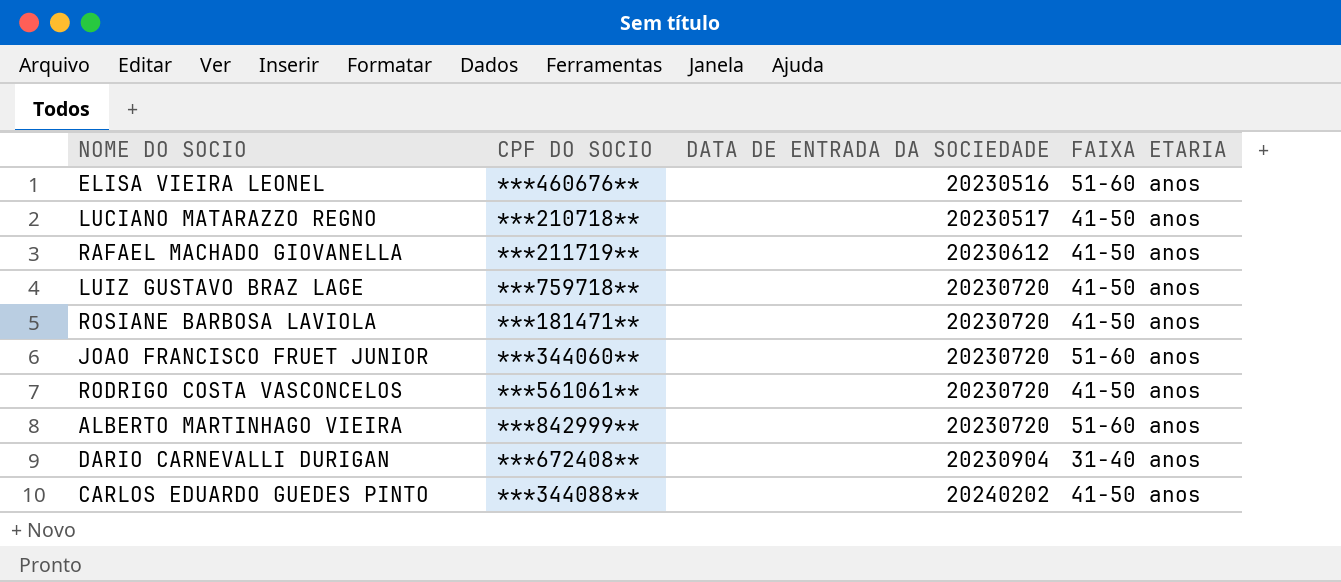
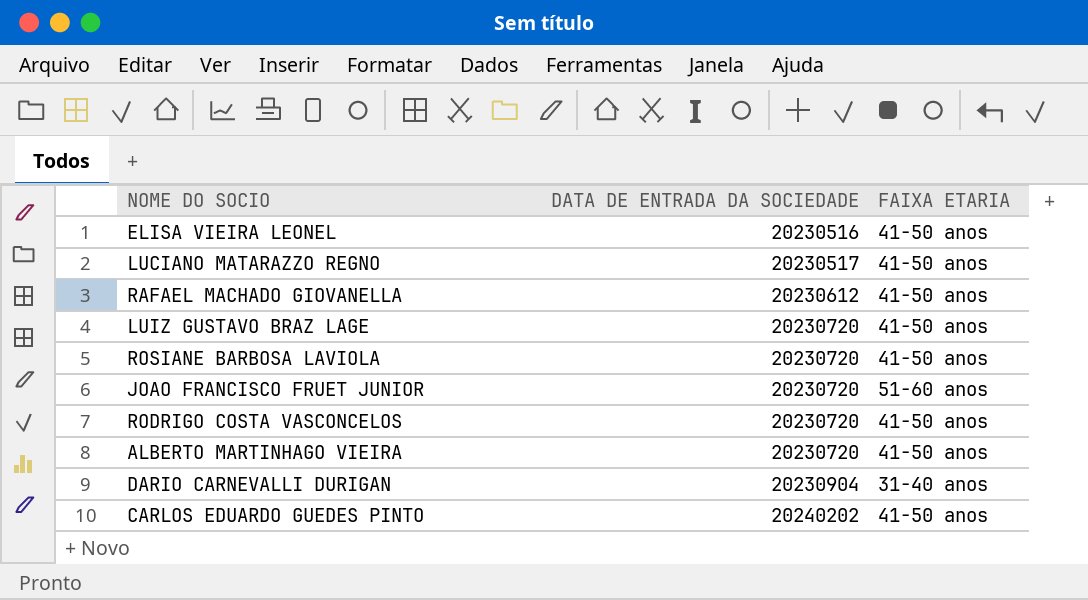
column CPF DO SOCIO | position: 2 -> none
ELISA VIEIRA LEONEL | FAIXA ETARIA: 51-60 anos -> 41-50 anos
ALBERTO MARTINHAGO VIEIRA | FAIXA ETARIA: 51-60 anos -> 41-50 anos

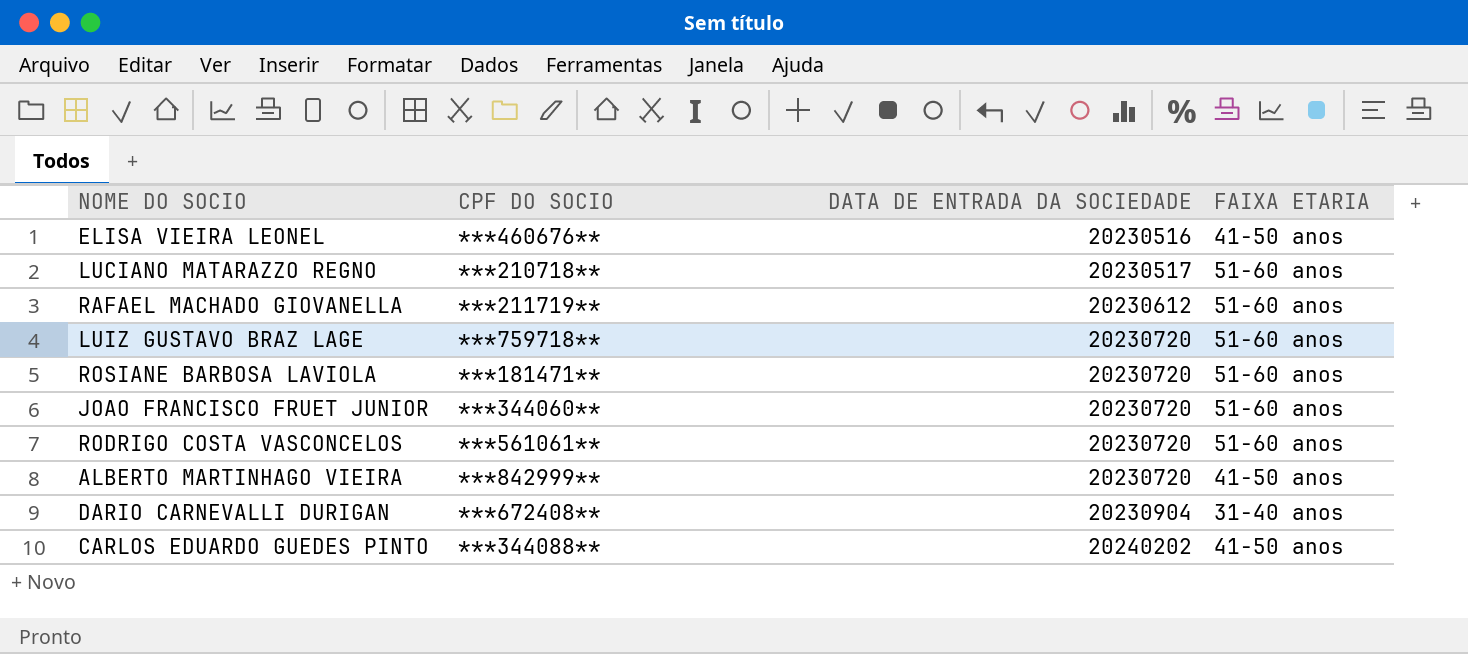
column CPF DO SOCIO | position: none -> 2
LUCIANO MATARAZZO REGNO | FAIXA ETARIA: 41-50 anos -> 51-60 anos
RAFAEL MACHADO GIOVANELLA | FAIXA ETARIA: 41-50 anos -> 51-60 anos
LUIZ GUSTAVO BRAZ LAGE | FAIXA ETARIA: 41-50 anos -> 51-60 anos
ROSIANE BARBOSA LAVIOLA | FAIXA ETARIA: 41-50 anos -> 51-60 anos
RODRIGO COSTA VASCONCELOS | FAIXA ETARIA: 41-50 anos -> 51-60 anos

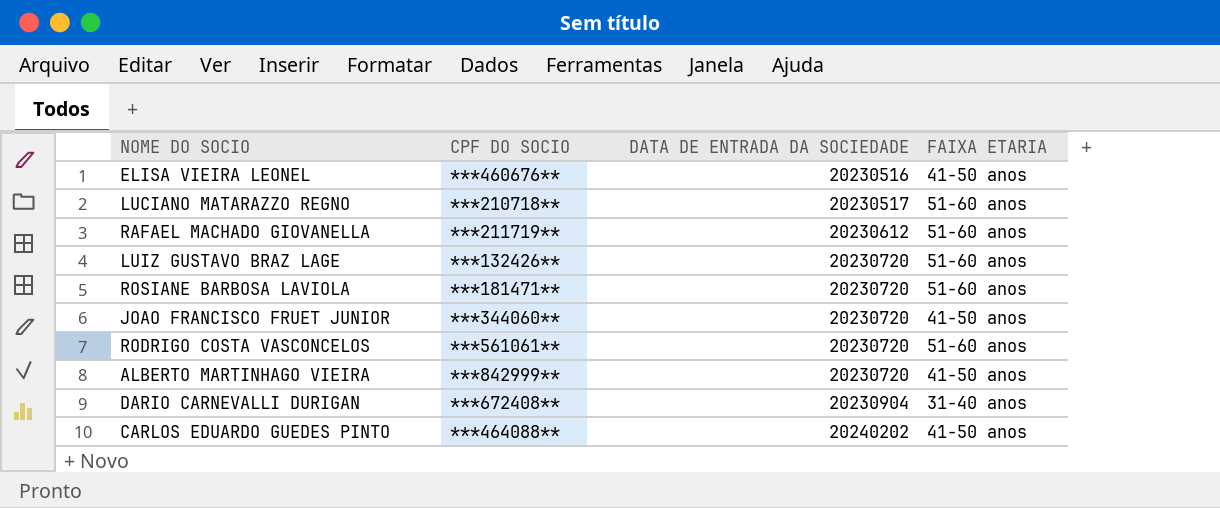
LUIZ GUSTAVO BRAZ LAGE | CPF DO SOCIO: ***759718** -> ***132426**
JOAO FRANCISCO FRUET JUNIOR | FAIXA ETARIA: 51-60 anos -> 41-50 anos
CARLOS EDUARDO GUEDES PINTO | CPF DO SOCIO: ***344088** -> ***464088**

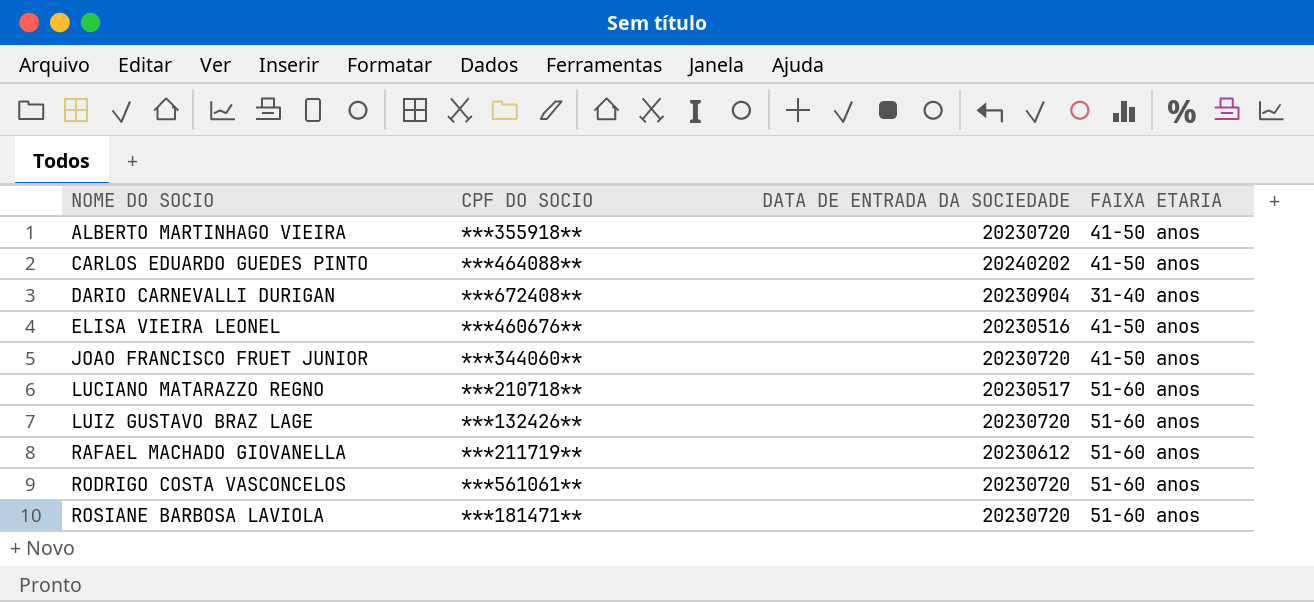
row order: DATA DE ENTRADA DA SOCIEDADE ascending -> NOME DO SOCIO ascending
ALBERTO MARTINHAGO VIEIRA | CPF DO SOCIO: ***842999** -> ***355918**

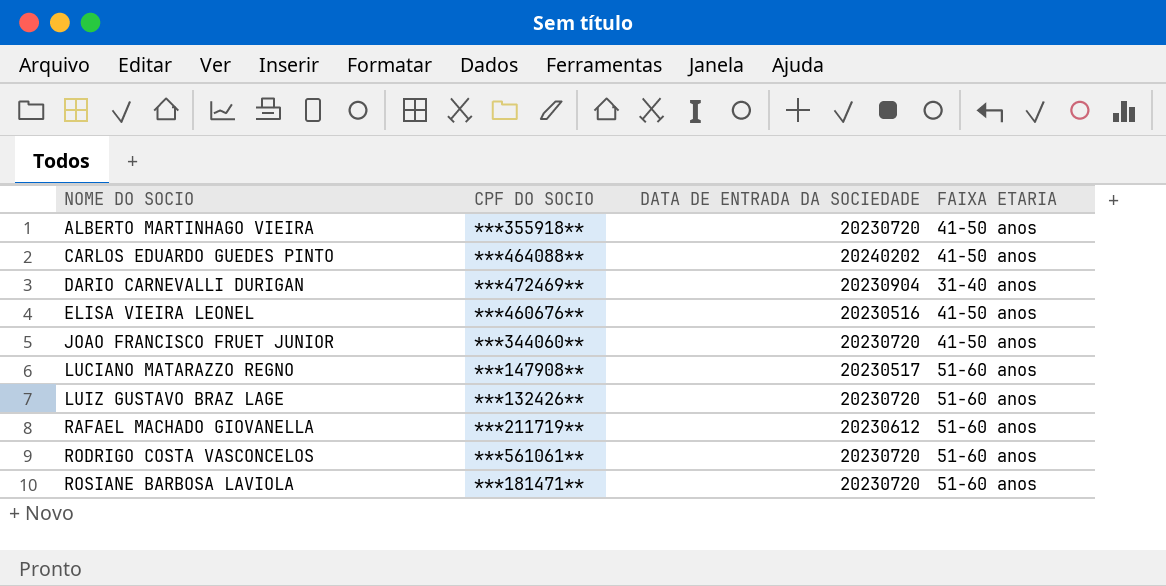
DARIO CARNEVALLI DURIGAN | CPF DO SOCIO: ***672408** -> ***472469**
LUCIANO MATARAZZO REGNO | CPF DO SOCIO: ***210718** -> ***147908**

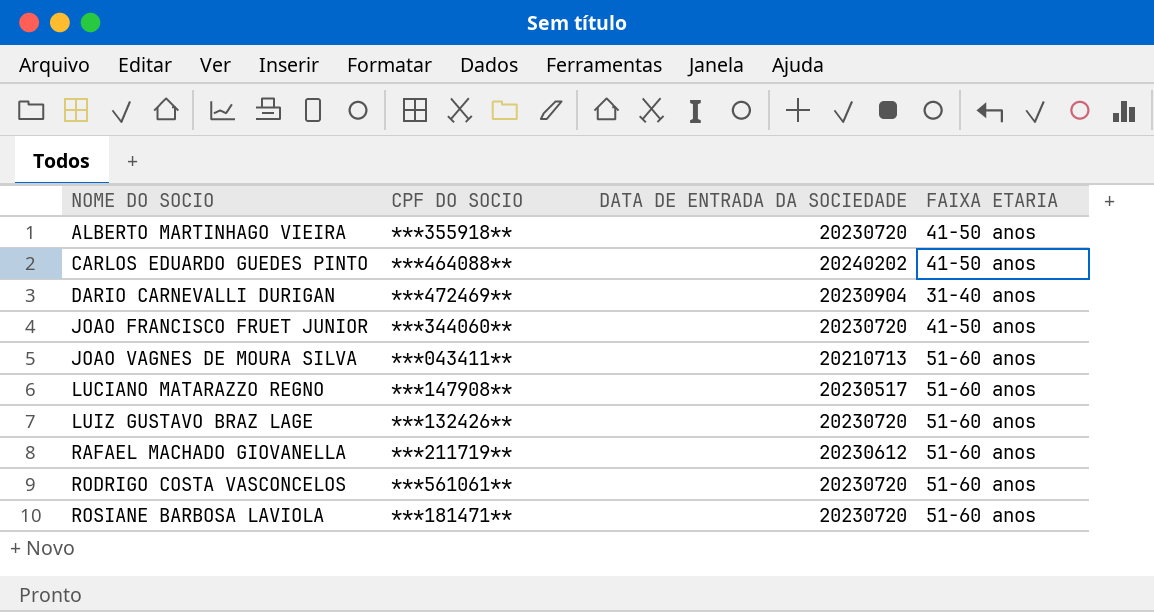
row ELISA VIEIRA LEONEL: ***460676** | 20230516 | 41-50 anos -> none
row JOAO VAGNES DE MOURA SILVA: none -> ***043411** | 20210713 | 51-60 anos

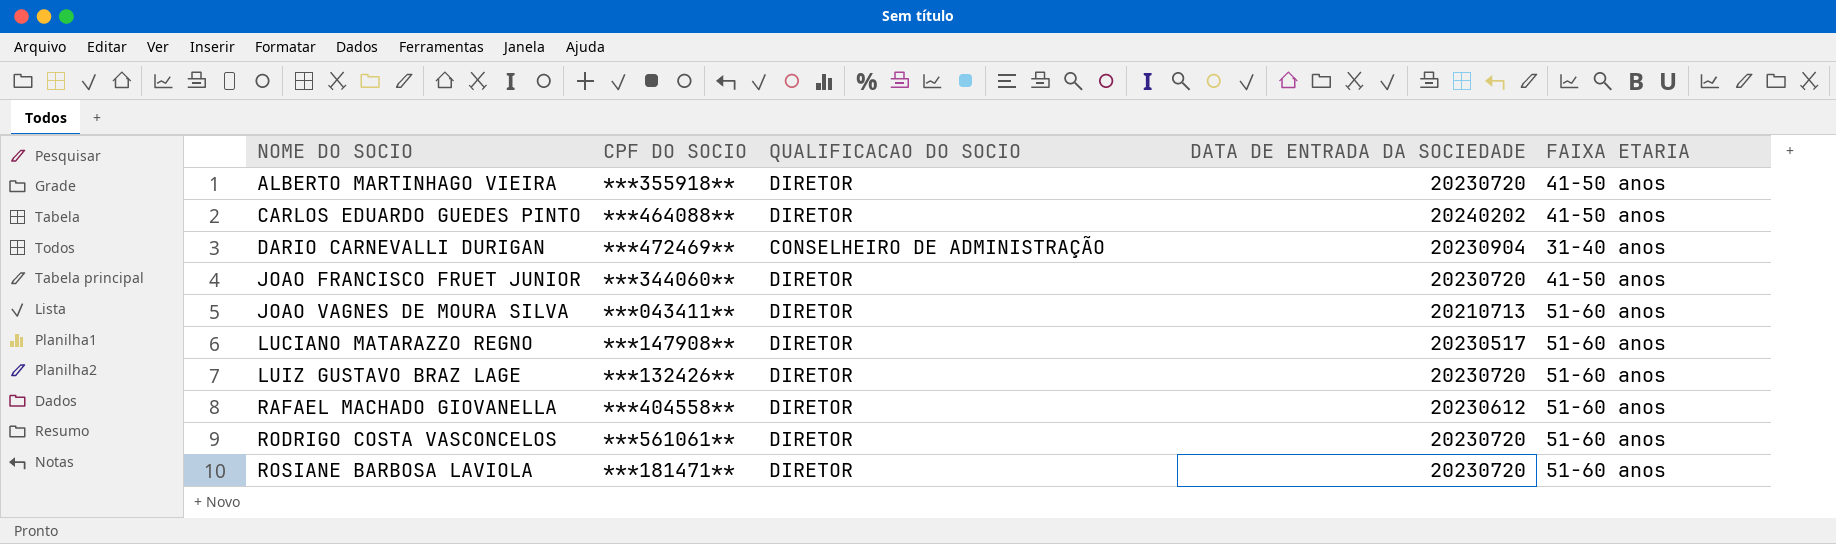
column QUALIFICACAO DO SOCIO | position: none -> 3
RAFAEL MACHADO GIOVANELLA | CPF DO SOCIO: ***211719** -> ***404558**

